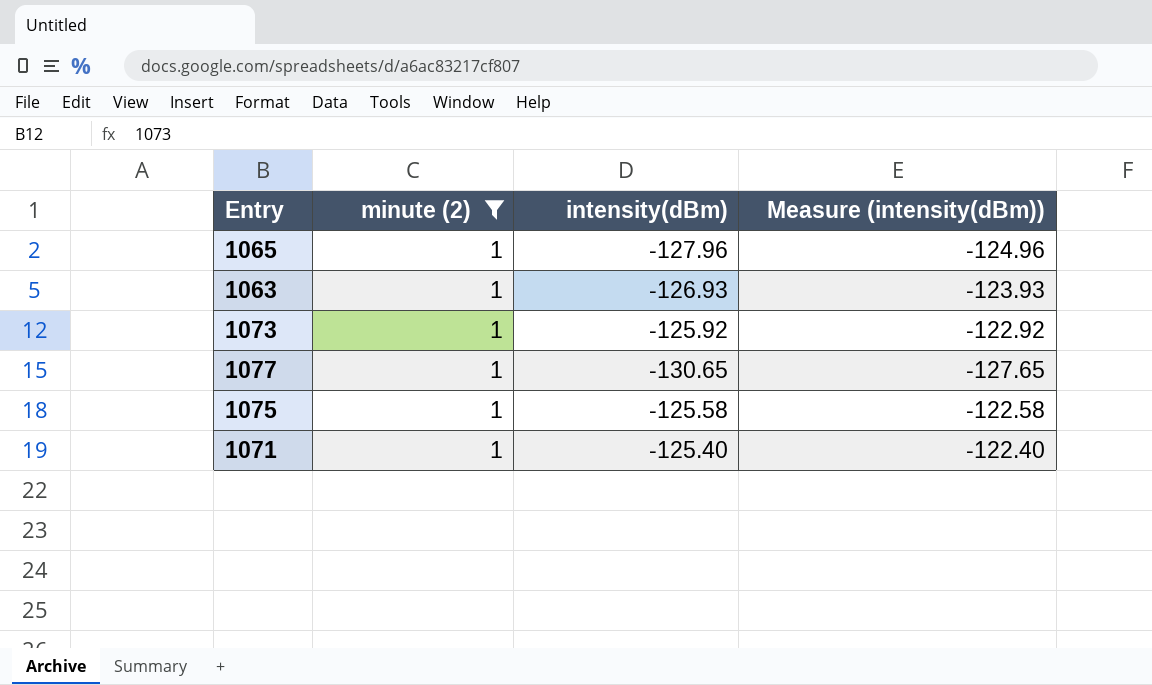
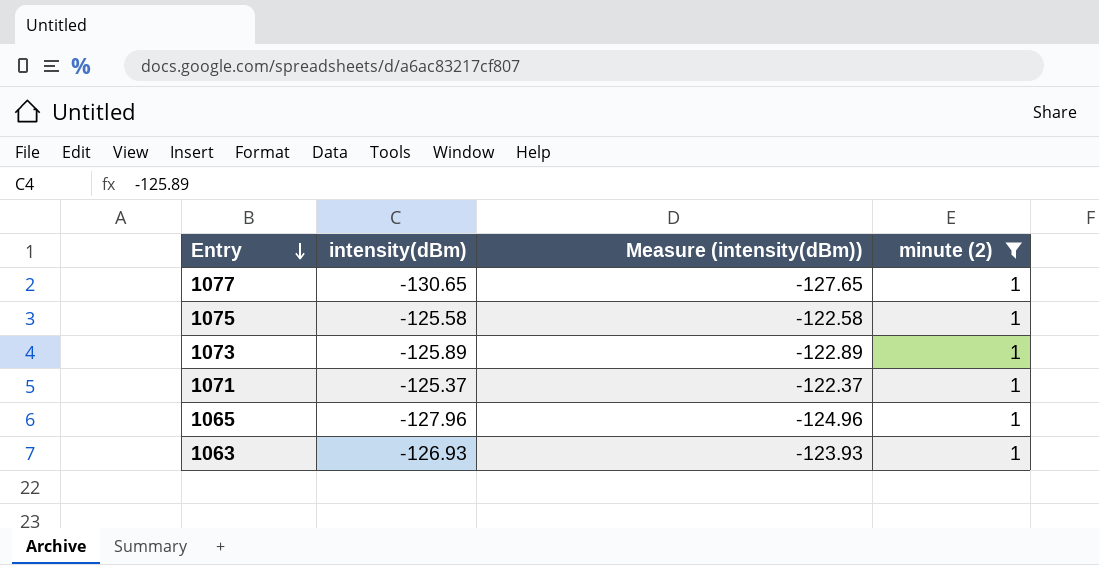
row order: none -> Entry descending
column minute (2) | position: 2 -> 4
1073 | intensity(dBm): -125.92 -> -125.89
1073 | Measure (intensity(dBm)): -122.92 -> -122.89
1071 | intensity(dBm): -125.40 -> -125.37
1071 | Measure (intensity(dBm)): -122.40 -> -122.37

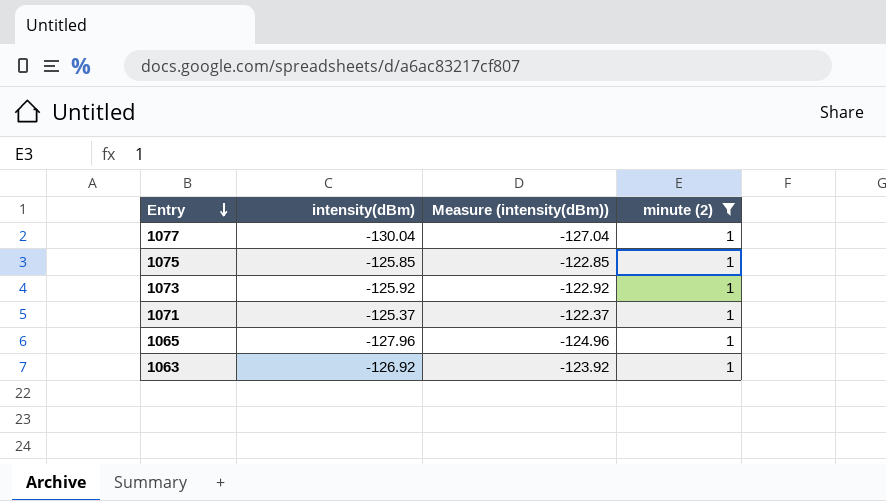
1077 | intensity(dBm): -130.65 -> -130.04
1077 | Measure (intensity(dBm)): -127.65 -> -127.04
1075 | intensity(dBm): -125.58 -> -125.85
1075 | Measure (intensity(dBm)): -122.58 -> -122.85
1073 | intensity(dBm): -125.89 -> -125.92
1073 | Measure (intensity(dBm)): -122.89 -> -122.92
1063 | intensity(dBm): -126.93 -> -126.92
1063 | Measure (intensity(dBm)): -123.93 -> -123.92

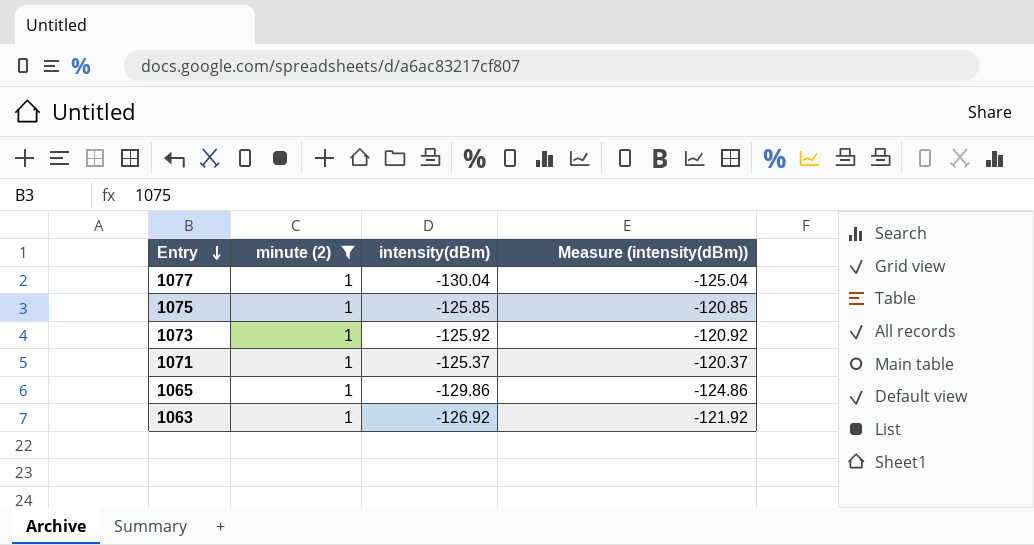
column minute (2) | position: 4 -> 2
column Measure (intensity(dBm)) | formula: [intensity(dBm)] + 3 -> [intensity(dBm)] + 5
1065 | intensity(dBm): -127.96 -> -129.86

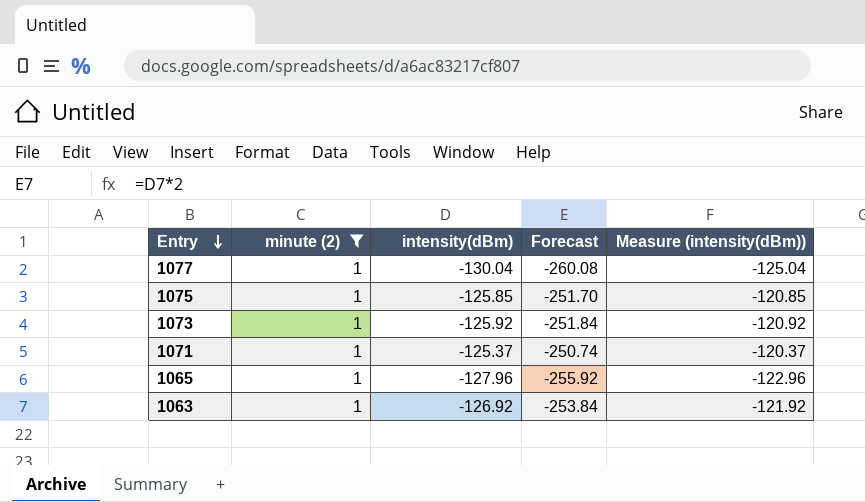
column Forecast | formula: none -> [intensity(dBm)] * 2
1065 | intensity(dBm): -129.86 -> -127.96
1065 | Measure (intensity(dBm)): -124.86 -> -122.96

